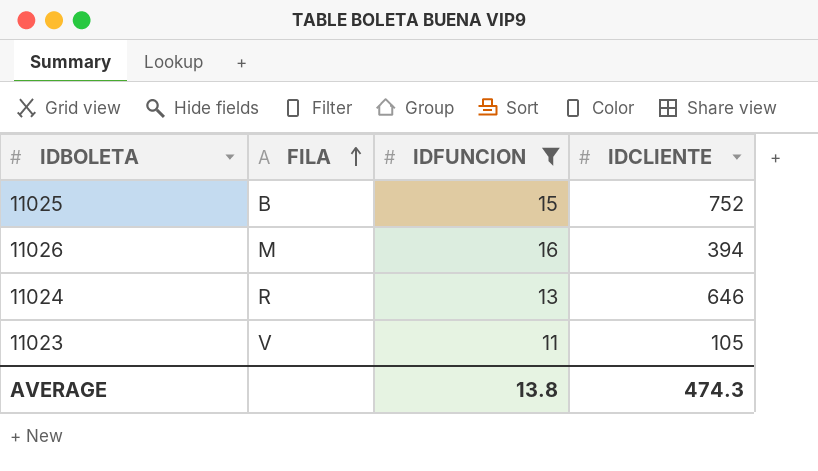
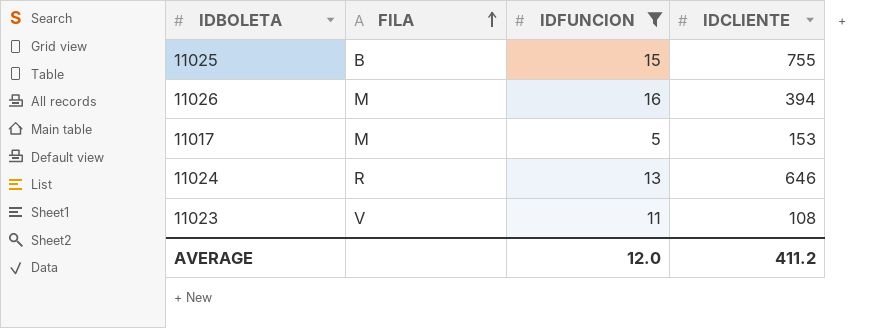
11025 | IDCLIENTE: 752 -> 755
row 11017: none -> M | 5 | 153
11023 | IDCLIENTE: 105 -> 108
AVERAGE | IDFUNCION: 13.8 -> 12.0
AVERAGE | IDCLIENTE: 474.3 -> 411.2

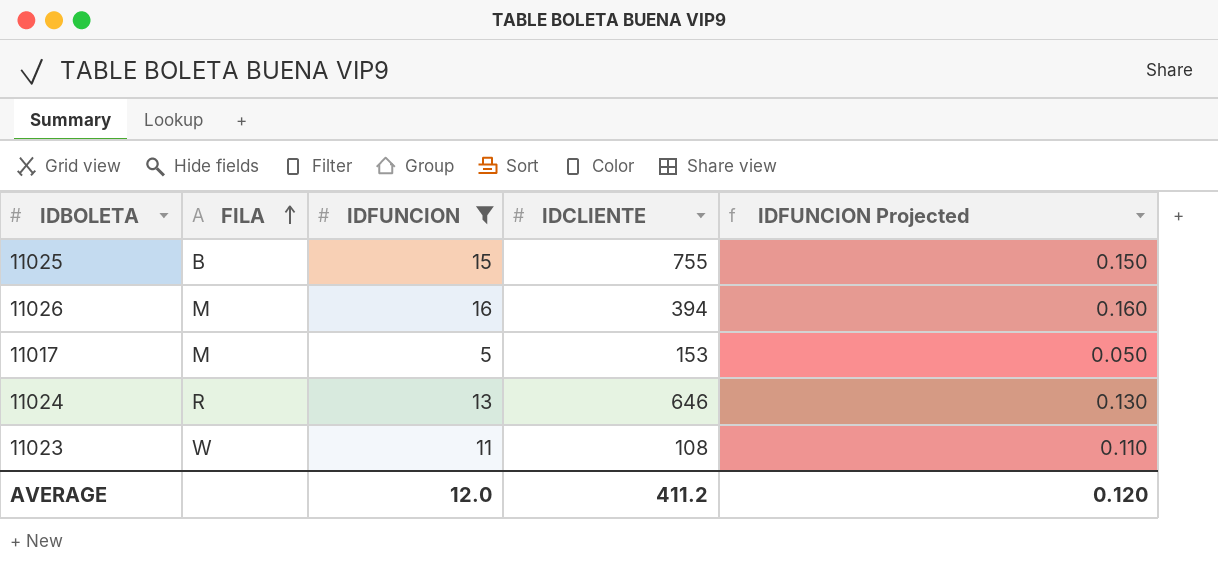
column IDFUNCION Projected | formula: none -> [IDFUNCION] * 0.01
11023 | FILA: V -> W

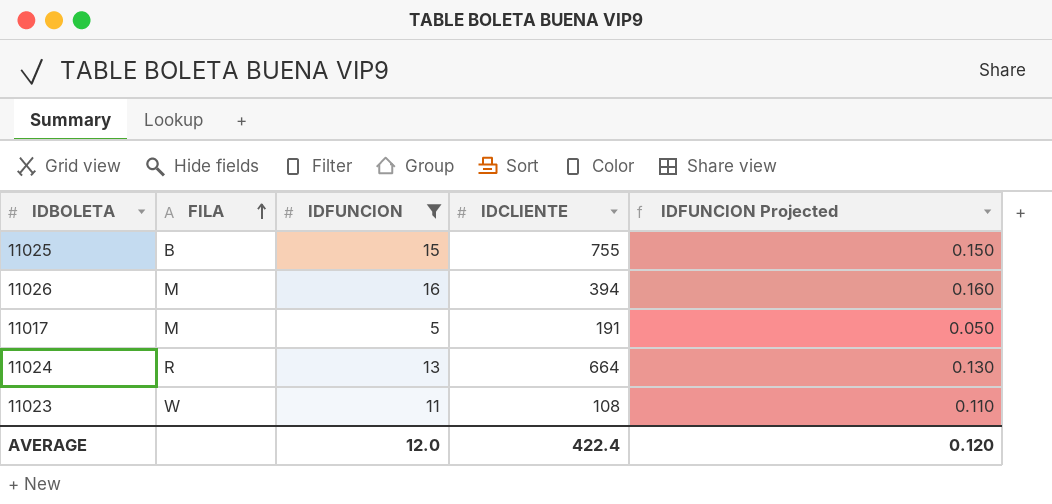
11017 | IDCLIENTE: 153 -> 191
11024 | IDCLIENTE: 646 -> 664
AVERAGE | IDCLIENTE: 411.2 -> 422.4

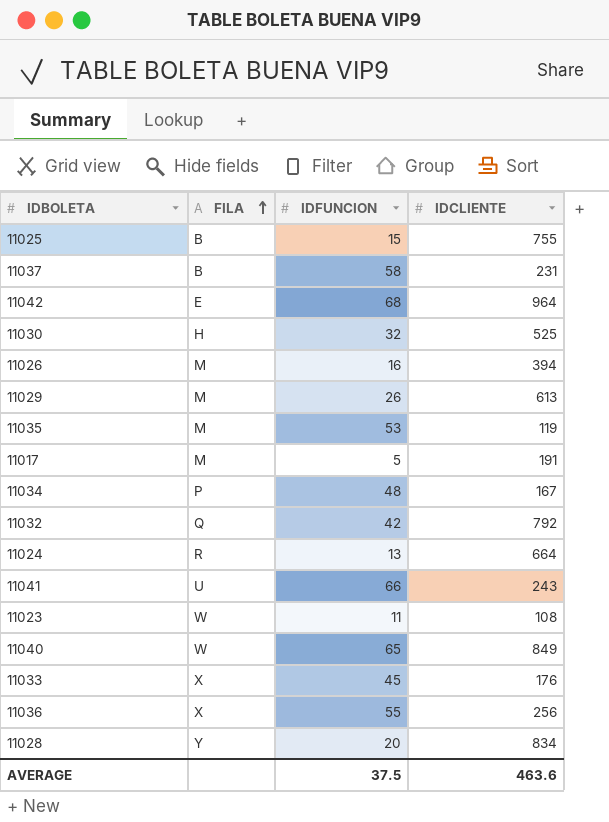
filter: IDFUNCION <= 16 -> none
column IDFUNCION Projected | formula: [IDFUNCION] * 0.01 -> none
AVERAGE | IDFUNCION: 12.0 -> 37.5
AVERAGE | IDCLIENTE: 422.4 -> 463.6

